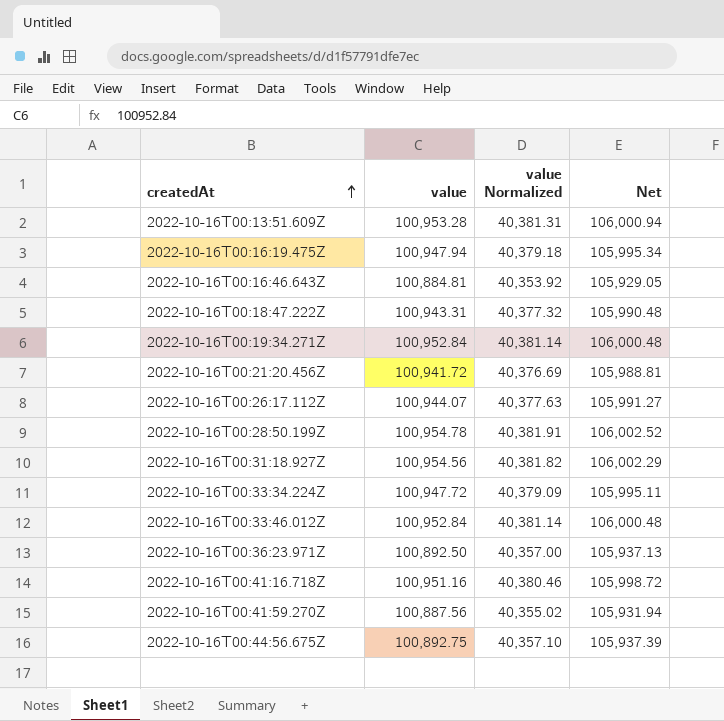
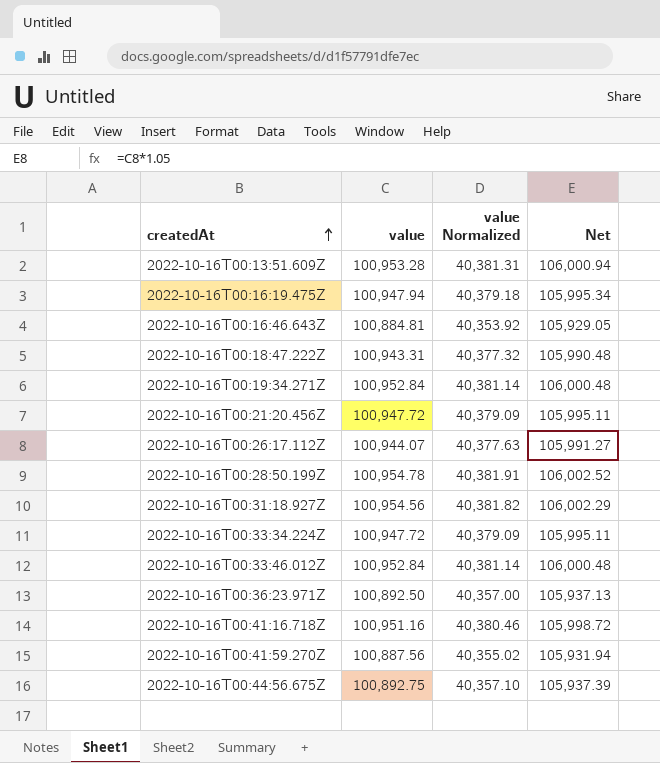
2022-10-16T00:21:20.456Z | value: 100,941.72 -> 100,947.72
2022-10-16T00:21:20.456Z | value Normalized: 40,376.69 -> 40,379.09
2022-10-16T00:21:20.456Z | Net: 105,988.81 -> 105,995.11

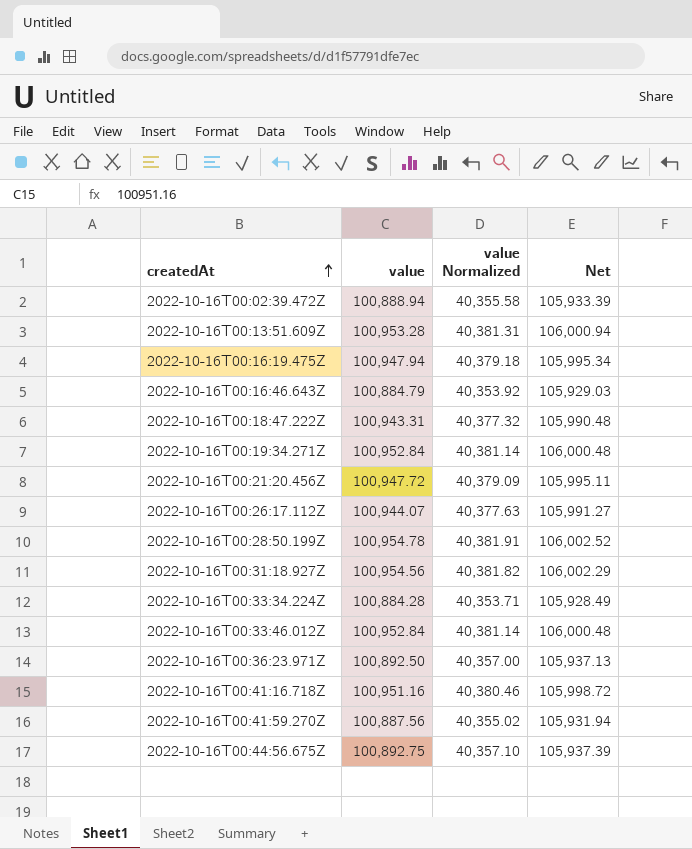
row 2022-10-16T00:02:39.472Z: none -> 100,888.94 | 40,355.58 | 105,933.39
2022-10-16T00:16:46.643Z | value: 100,884.81 -> 100,884.79
2022-10-16T00:16:46.643Z | Net: 105,929.05 -> 105,929.03
2022-10-16T00:33:34.224Z | value: 100,947.72 -> 100,884.28
2022-10-16T00:33:34.224Z | value Normalized: 40,379.09 -> 40,353.71
2022-10-16T00:33:34.224Z | Net: 105,995.11 -> 105,928.49

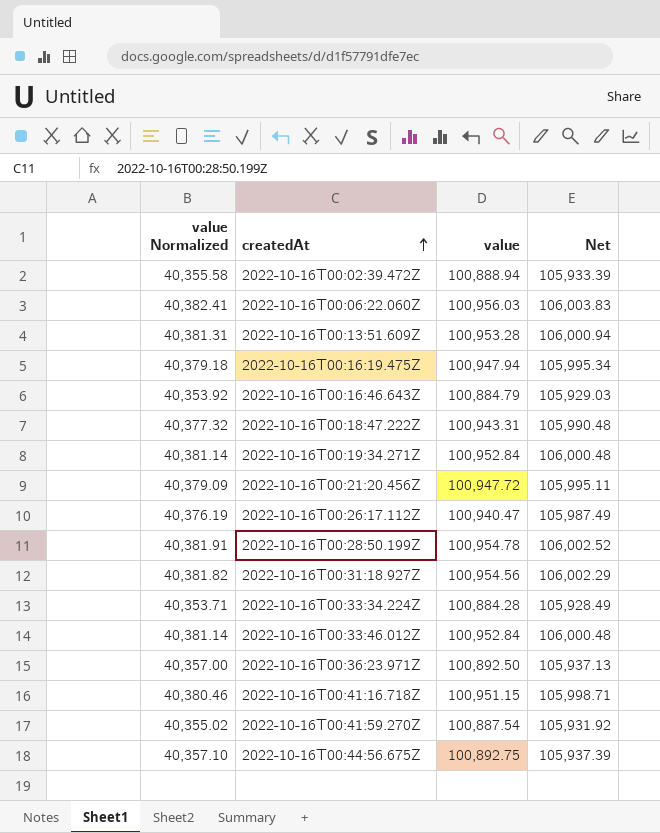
column value Normalized | position: 3 -> 1
row 2022-10-16T00:06:22.060Z: none -> 40,382.41 | 100,956.03 | 106,003.83
2022-10-16T00:26:17.112Z | value Normalized: 40,377.63 -> 40,376.19
2022-10-16T00:26:17.112Z | value: 100,944.07 -> 100,940.47
2022-10-16T00:26:17.112Z | Net: 105,991.27 -> 105,987.49
2022-10-16T00:41:16.718Z | value: 100,951.16 -> 100,951.15
2022-10-16T00:41:16.718Z | Net: 105,998.72 -> 105,998.71
2022-10-16T00:41:59.270Z | value: 100,887.56 -> 100,887.54
2022-10-16T00:41:59.270Z | Net: 105,931.94 -> 105,931.92

